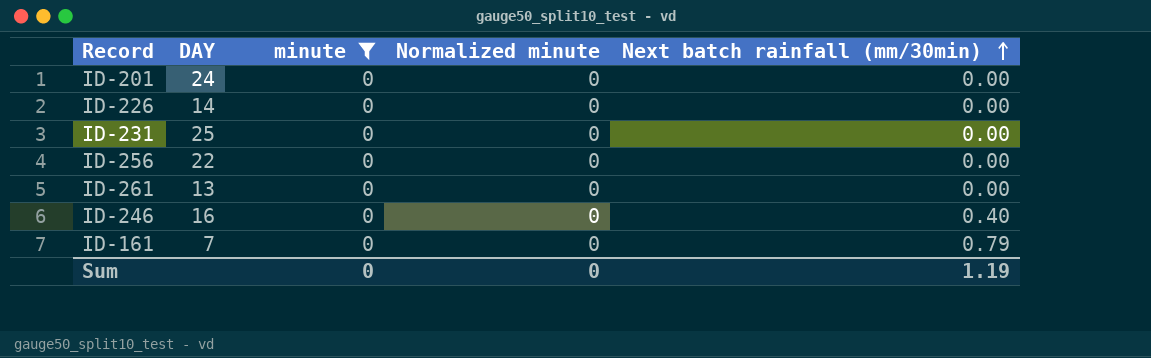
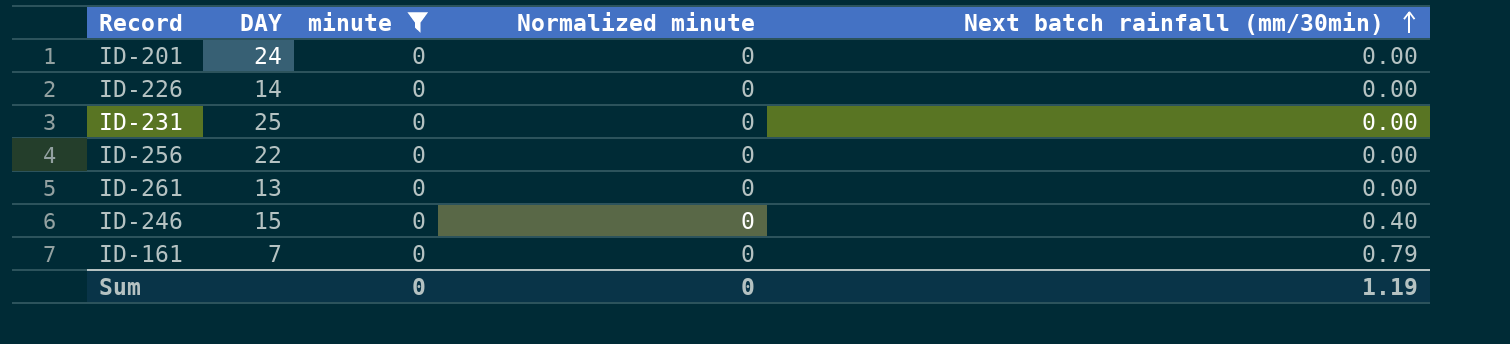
ID-246 | DAY: 16 -> 15

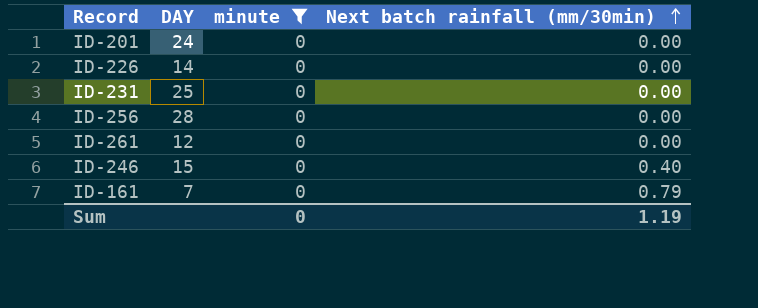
column Normalized minute | position: 4 -> none
ID-256 | DAY: 22 -> 28
ID-261 | DAY: 13 -> 12

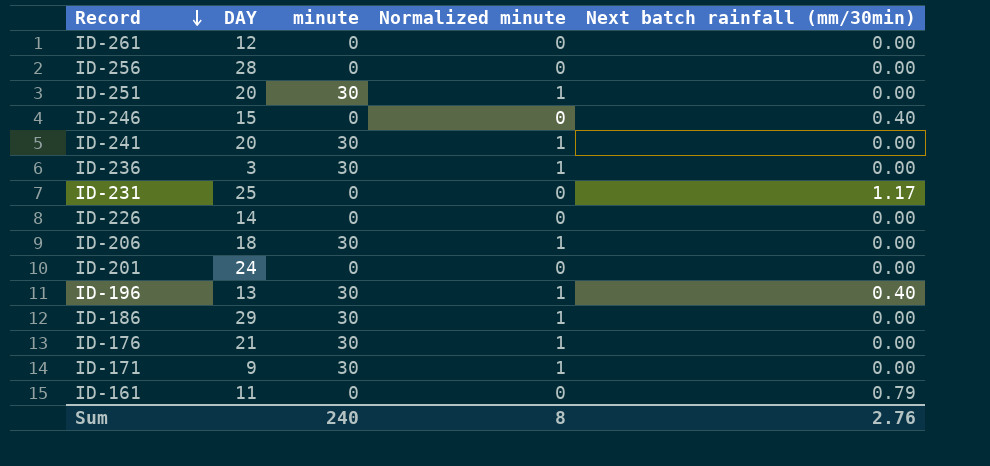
filter: minute = 0 -> none
row order: Next batch rainfall (mm/30min) ascending -> Record descending
column Normalized minute | position: none -> 4
ID-231 | Next batch rainfall (mm/30min): 0.00 -> 1.17
ID-161 | DAY: 7 -> 11
Sum | minute: 0 -> 240
Sum | Next batch rainfall (mm/30min): 1.19 -> 2.76

